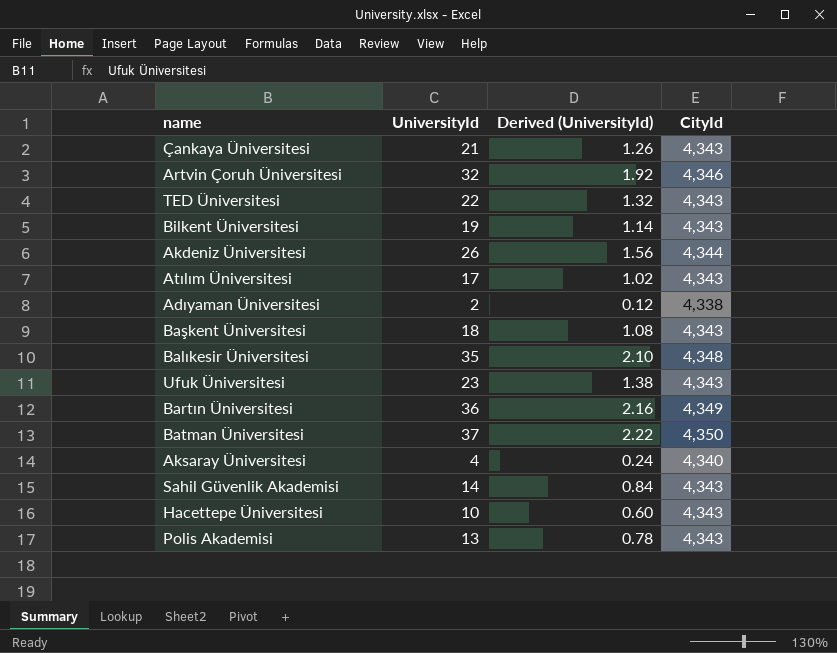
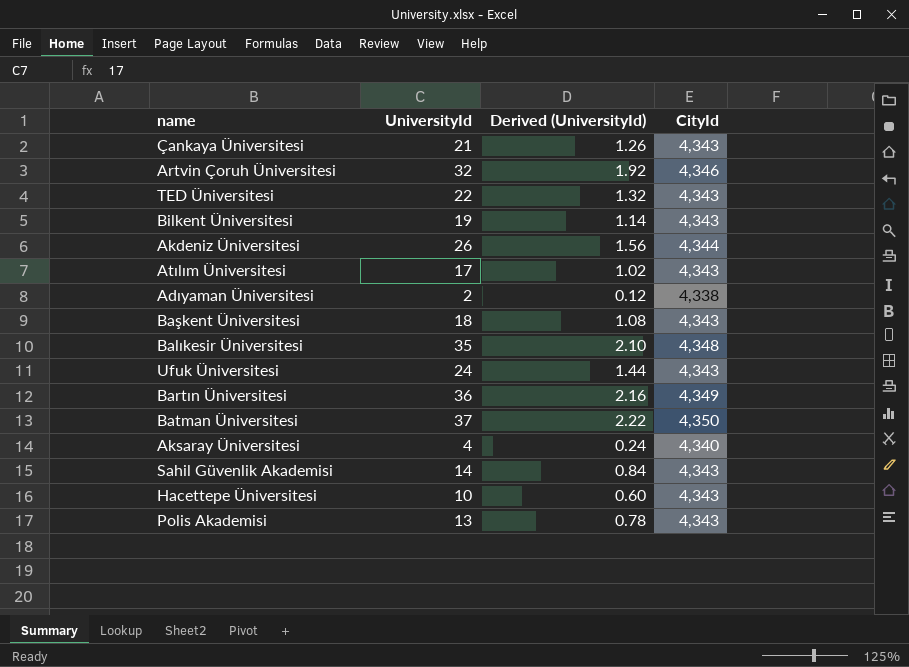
Ufuk Üniversitesi | UniversityId: 23 -> 24
Ufuk Üniversitesi | Derived (UniversityId): 1.38 -> 1.44

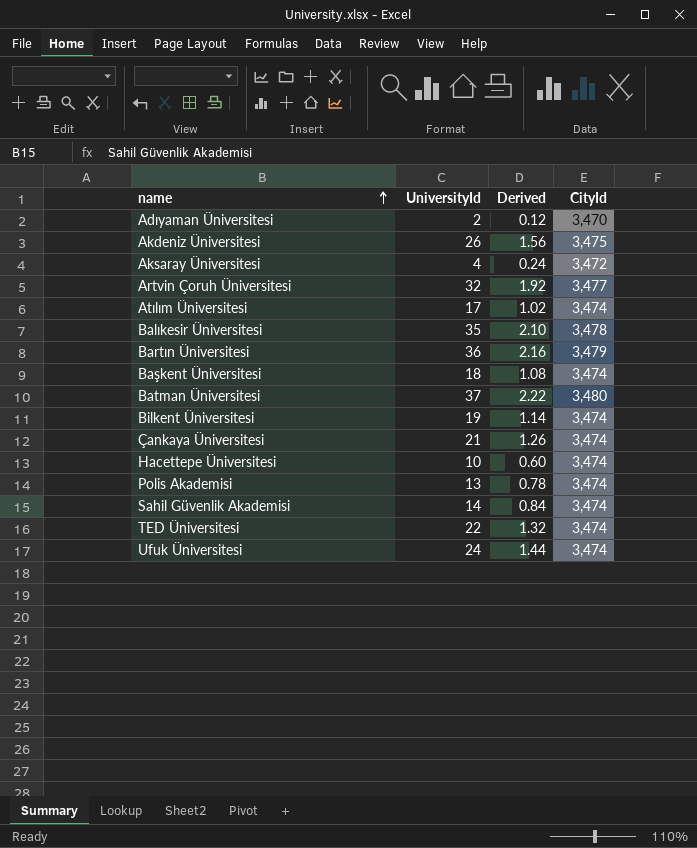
row order: none -> name ascending
column name: Derived (UniversityId) -> Derived
Adıyaman Üniversitesi | CityId: 4,338 -> 3,470
Akdeniz Üniversitesi | CityId: 4,344 -> 3,475
Aksaray Üniversitesi | CityId: 4,340 -> 3,472
Artvin Çoruh Üniversitesi | CityId: 4,346 -> 3,477
Atılım Üniversitesi | CityId: 4,343 -> 3,474
Balıkesir Üniversitesi | CityId: 4,348 -> 3,478
Bartın Üniversitesi | CityId: 4,349 -> 3,479
Başkent Üniversitesi | CityId: 4,343 -> 3,474
Batman Üniversitesi | CityId: 4,350 -> 3,480
Bilkent Üniversitesi | CityId: 4,343 -> 3,474
Çankaya Üniversitesi | CityId: 4,343 -> 3,474
Hacettepe Üniversitesi | CityId: 4,343 -> 3,474
Polis Akademisi | CityId: 4,343 -> 3,474
Sahil Güvenlik Akademisi | CityId: 4,343 -> 3,474
TED Üniversitesi | CityId: 4,343 -> 3,474
Ufuk Üniversitesi | CityId: 4,343 -> 3,474

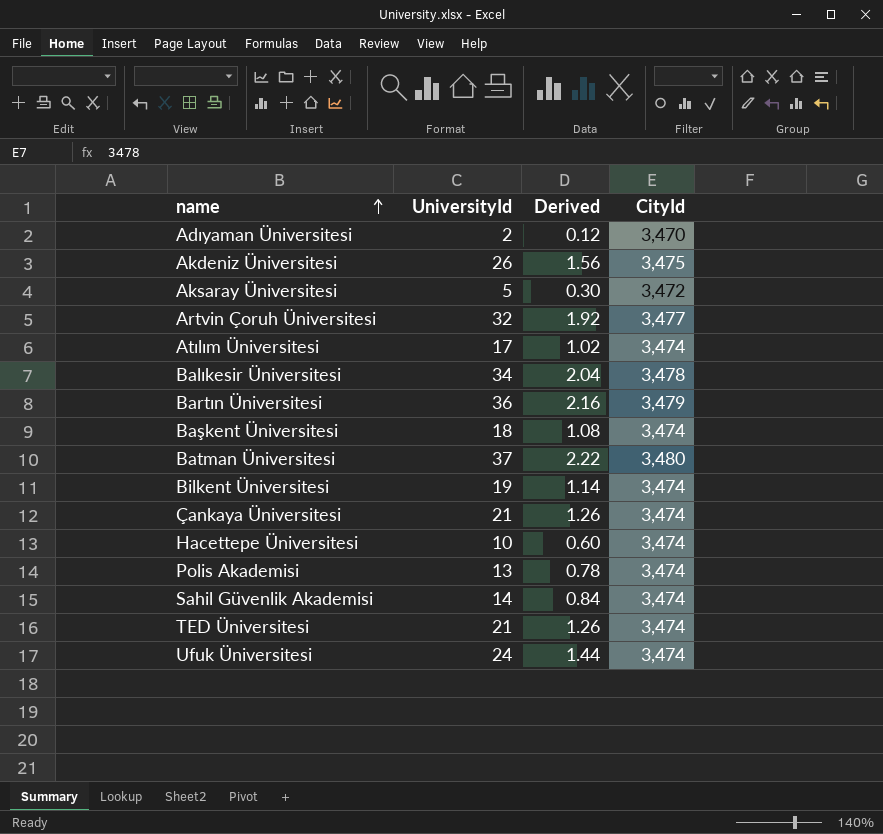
Aksaray Üniversitesi | UniversityId: 4 -> 5
Aksaray Üniversitesi | Derived: 0.24 -> 0.30
Balıkesir Üniversitesi | UniversityId: 35 -> 34
Balıkesir Üniversitesi | Derived: 2.10 -> 2.04
TED Üniversitesi | UniversityId: 22 -> 21
TED Üniversitesi | Derived: 1.32 -> 1.26

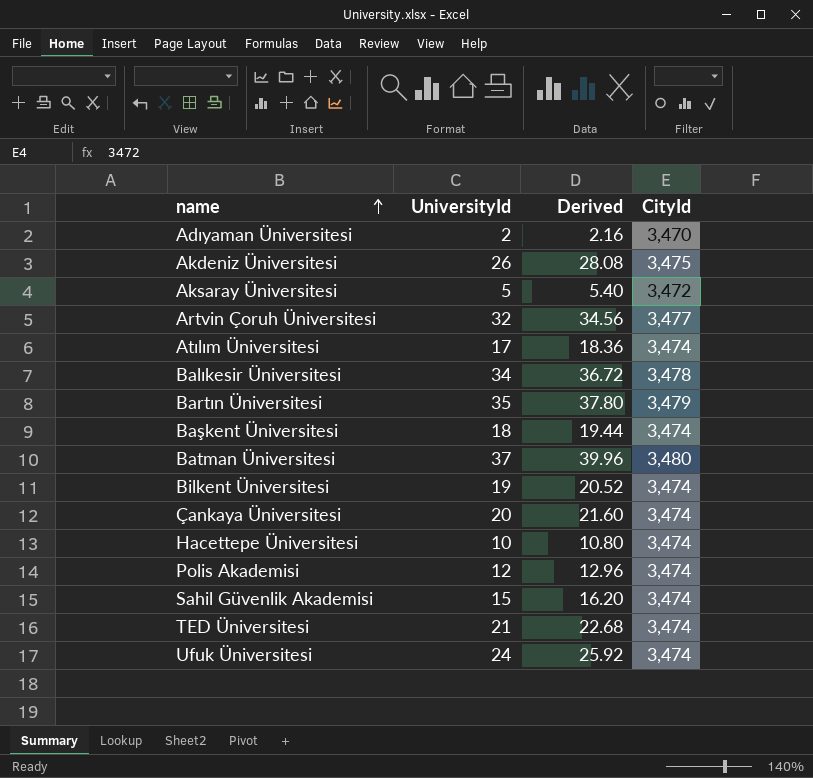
column Derived | formula: [UniversityId] * 0.06 -> [UniversityId] * 1.08
Bartın Üniversitesi | UniversityId: 36 -> 35
Çankaya Üniversitesi | UniversityId: 21 -> 20
Polis Akademisi | UniversityId: 13 -> 12
Sahil Güvenlik Akademisi | UniversityId: 14 -> 15

